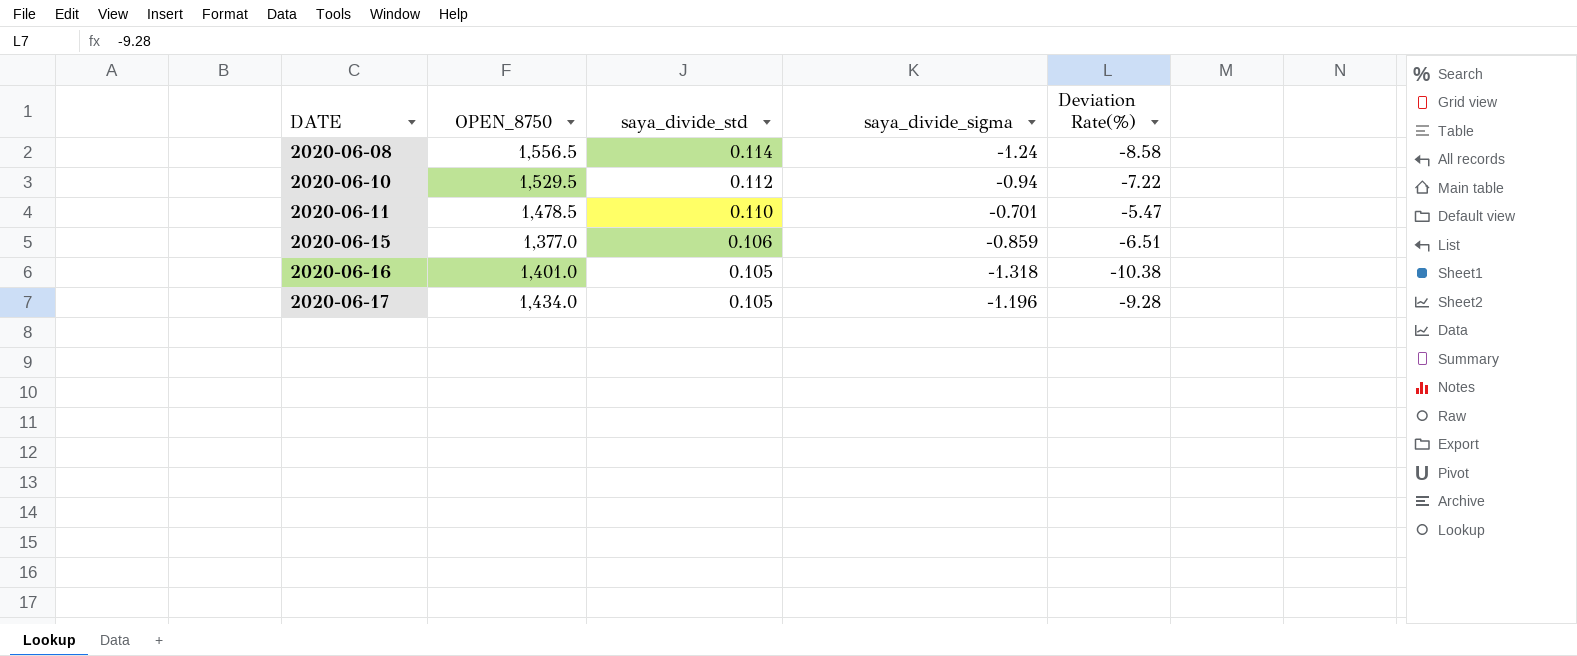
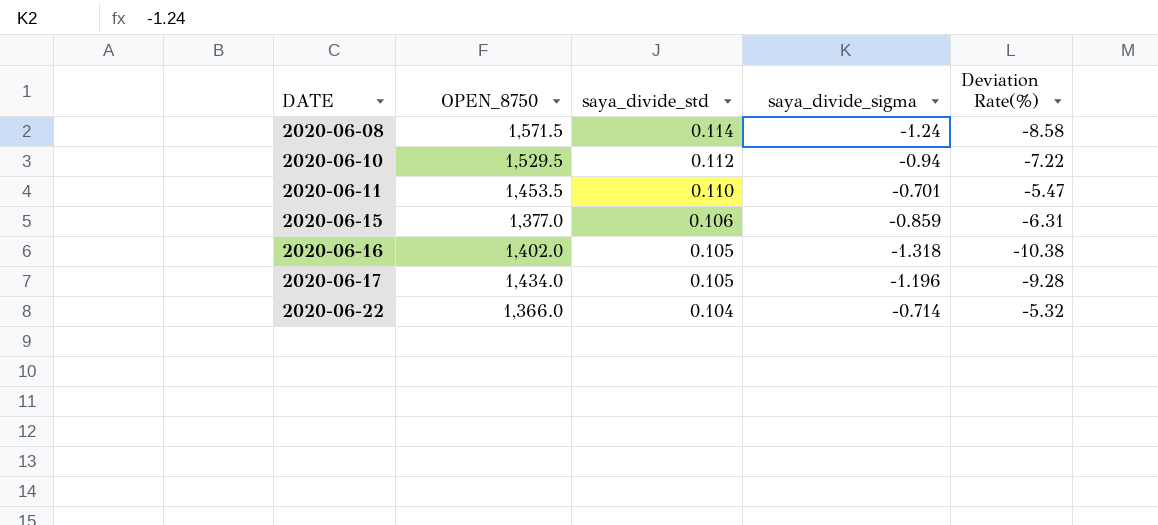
2020-06-08 | OPEN_8750: 1,556.5 -> 1,571.5
2020-06-11 | OPEN_8750: 1,478.5 -> 1,453.5
2020-06-15 | Deviation Rate(%): -6.51 -> -6.31
2020-06-16 | OPEN_8750: 1,401.0 -> 1,402.0
row 2020-06-22: none -> 1,366.0 | 0.104 | -0.714 | -5.32

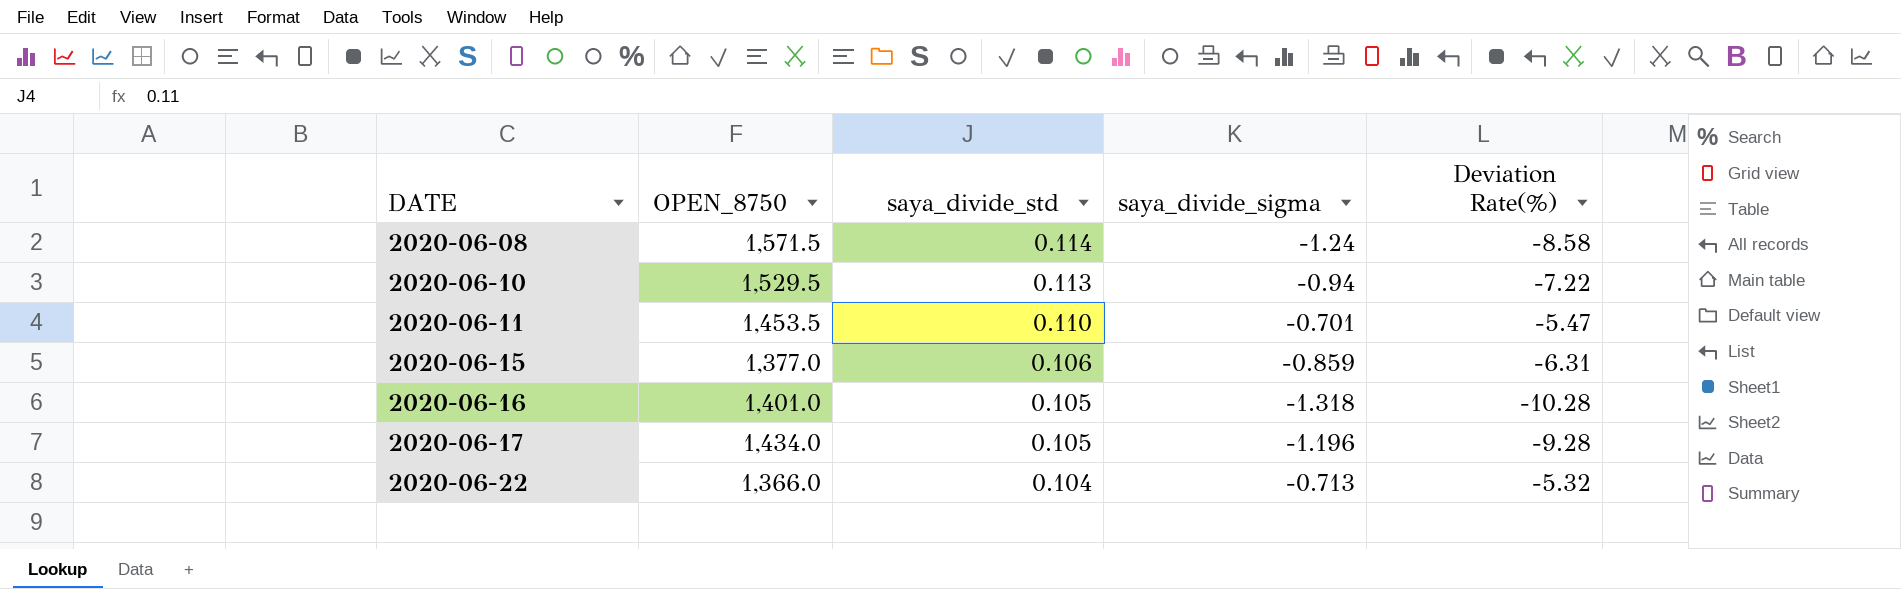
2020-06-10 | saya_divide_std: 0.112 -> 0.113
2020-06-16 | OPEN_8750: 1,402.0 -> 1,401.0
2020-06-16 | Deviation Rate(%): -10.38 -> -10.28
2020-06-22 | saya_divide_sigma: -0.714 -> -0.713

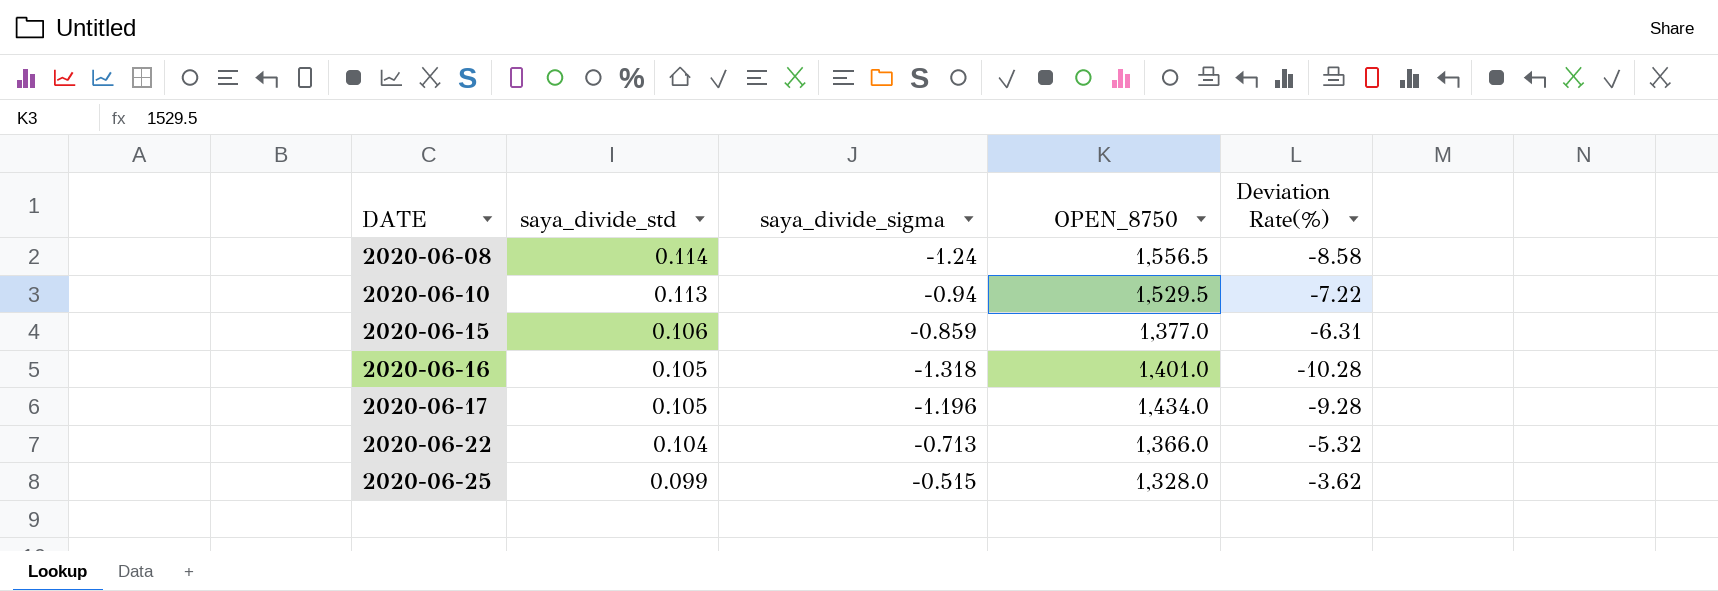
column OPEN_8750 | position: 2 -> 4
row 2020-06-11: 1,453.5 | 0.110 | -0.701 | -5.47 -> none
2020-06-08 | OPEN_8750: 1,571.5 -> 1,556.5
row 2020-06-25: none -> 0.099 | -0.515 | 1,328.0 | -3.62

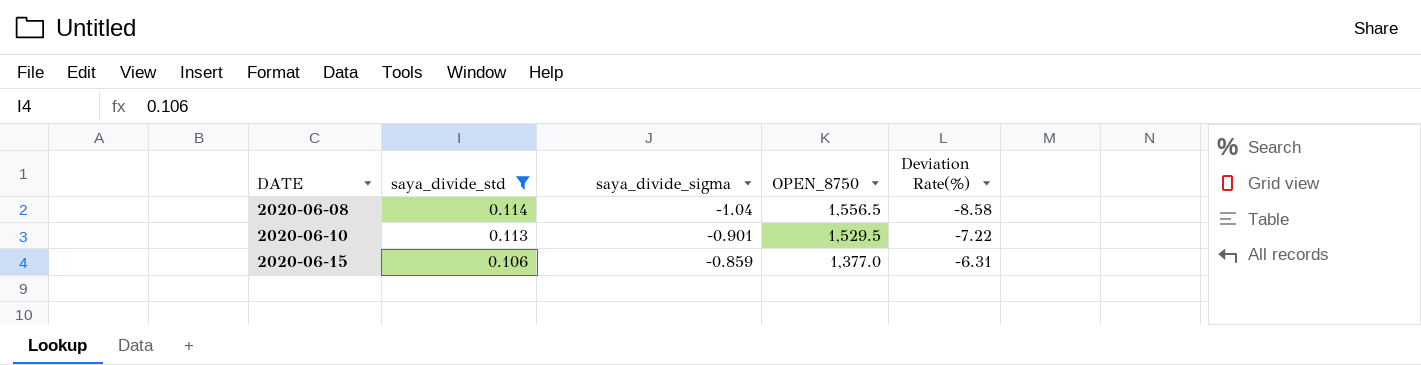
filter: none -> saya_divide_std >= 0.106
2020-06-08 | saya_divide_sigma: -1.24 -> -1.04
2020-06-10 | saya_divide_sigma: -0.94 -> -0.901

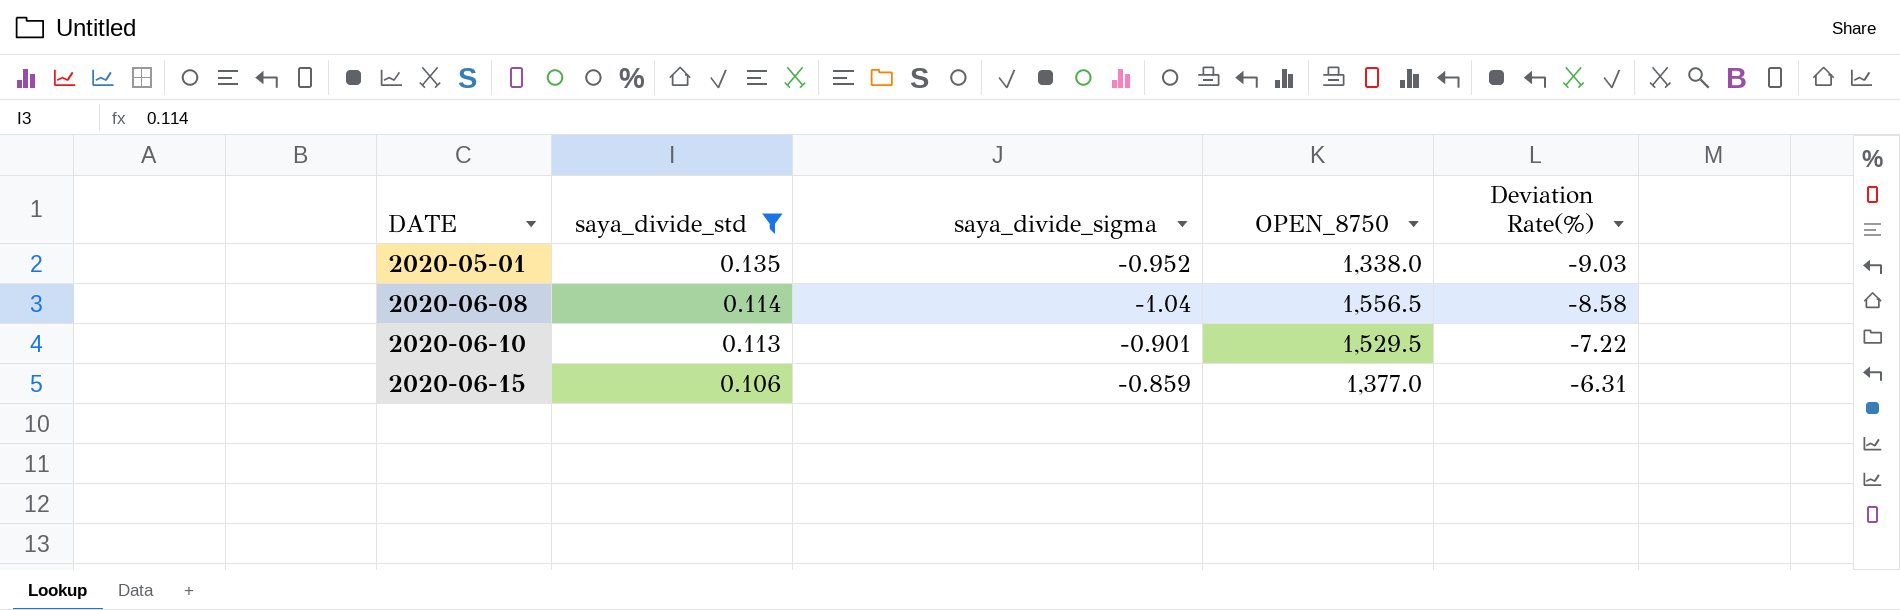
row 2020-05-01: none -> 0.135 | -0.952 | 1,338.0 | -9.03

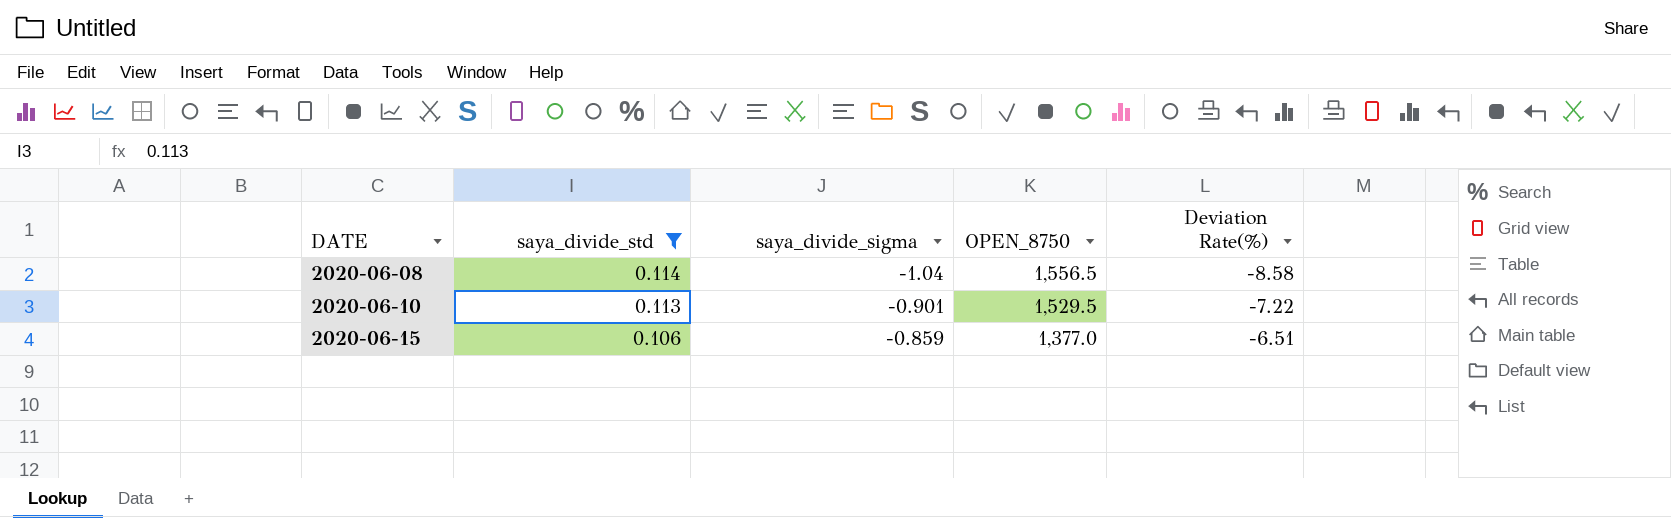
row 2020-05-01: 0.135 | -0.952 | 1,338.0 | -9.03 -> none
2020-06-15 | Deviation Rate(%): -6.31 -> -6.51

